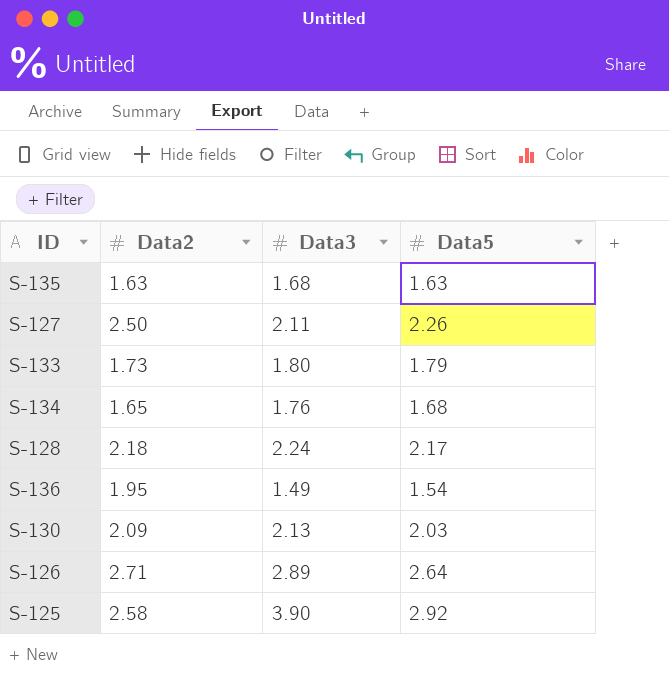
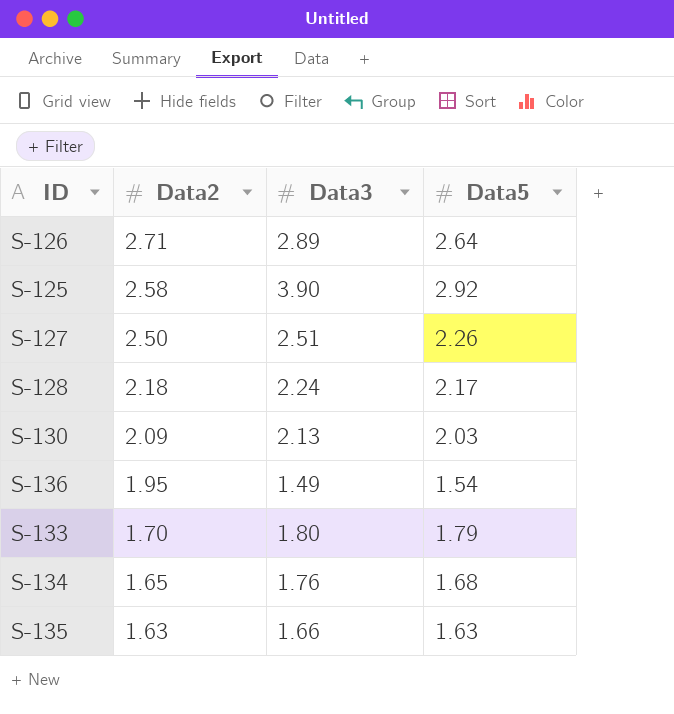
row order: none -> Data2 descending
S-127 | Data3: 2.11 -> 2.51
S-133 | Data2: 1.73 -> 1.70
S-135 | Data3: 1.68 -> 1.66

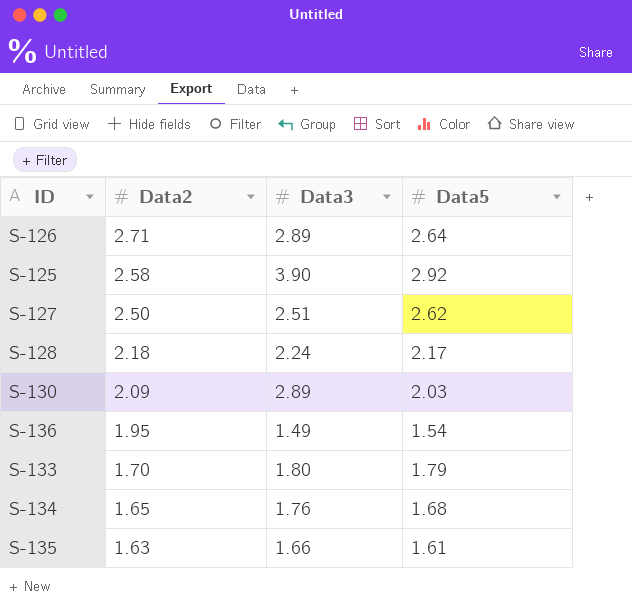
S-127 | Data5: 2.26 -> 2.62
S-130 | Data3: 2.13 -> 2.89
S-135 | Data5: 1.63 -> 1.61

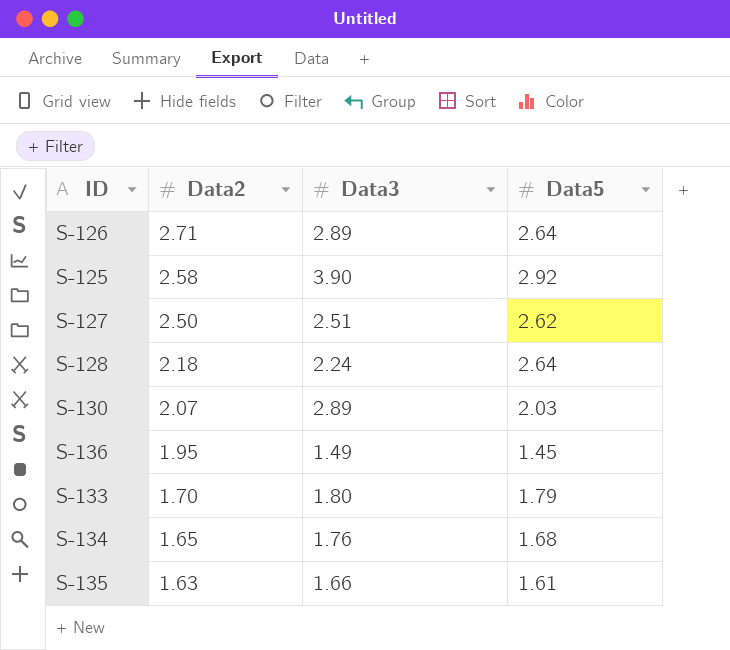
S-128 | Data5: 2.17 -> 2.64
S-130 | Data2: 2.09 -> 2.07
S-136 | Data5: 1.54 -> 1.45

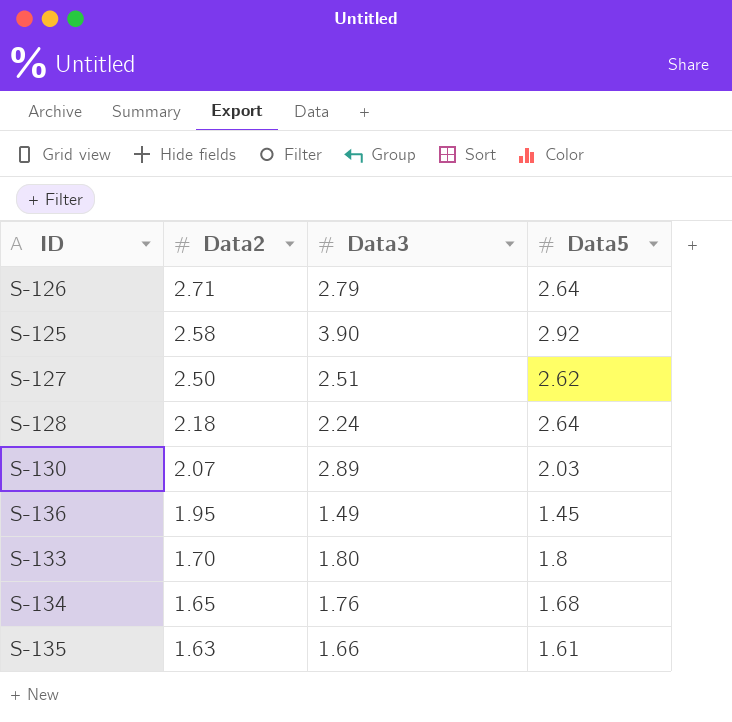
S-126 | Data3: 2.89 -> 2.79
S-133 | Data5: 1.79 -> 1.8

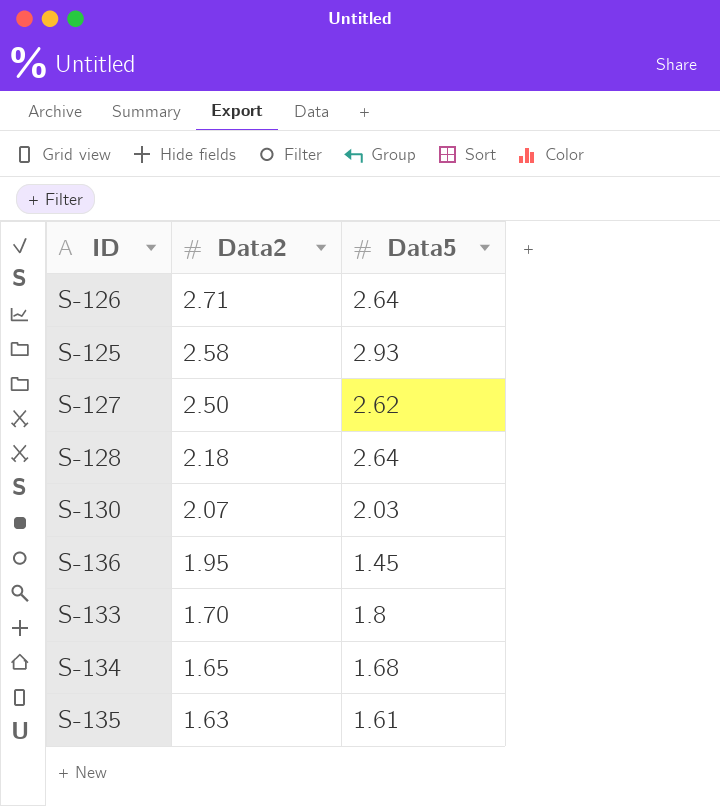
column Data3 | position: 3 -> none
S-125 | Data5: 2.92 -> 2.93

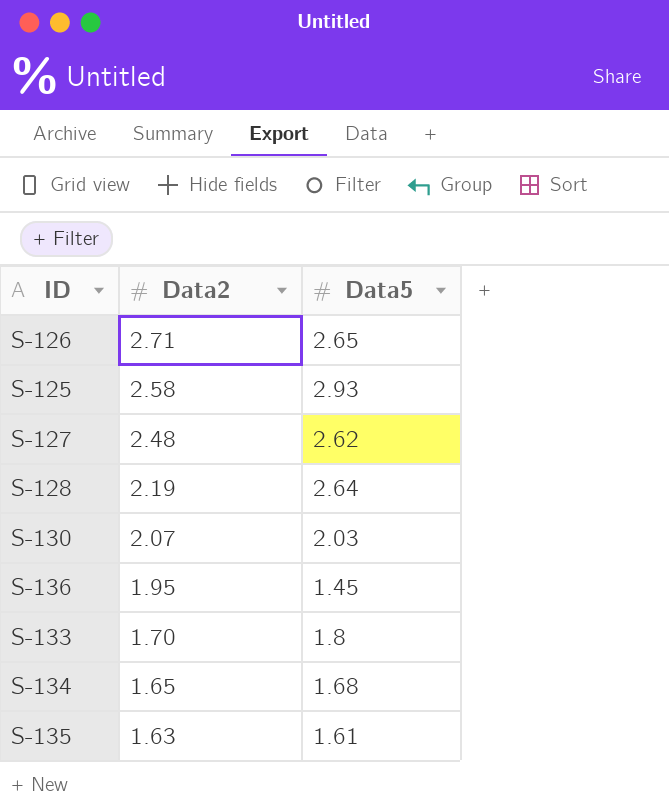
S-126 | Data5: 2.64 -> 2.65
S-127 | Data2: 2.50 -> 2.48
S-128 | Data2: 2.18 -> 2.19

